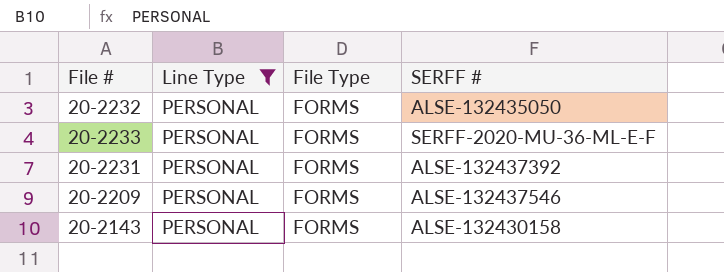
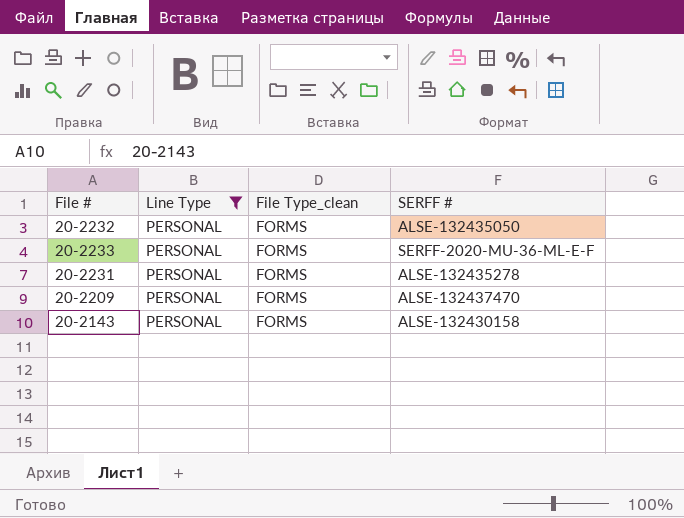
column name: File Type -> File Type_clean
20-2231 | SERFF #: ALSE-132437392 -> ALSE-132435278
20-2209 | SERFF #: ALSE-132437546 -> ALSE-132437470

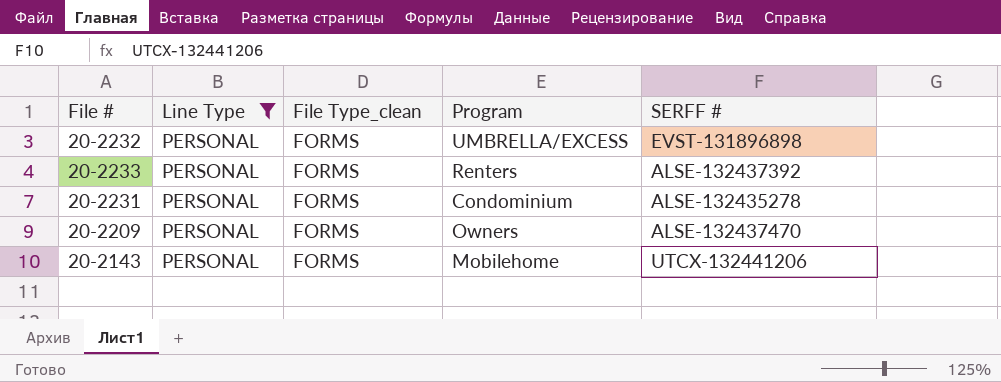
column Program | position: none -> 4
20-2232 | SERFF #: ALSE-132435050 -> EVST-131896898
20-2233 | SERFF #: SERFF-2020-MU-36-ML-E-F -> ALSE-132437392
20-2143 | SERFF #: ALSE-132430158 -> UTCX-132441206

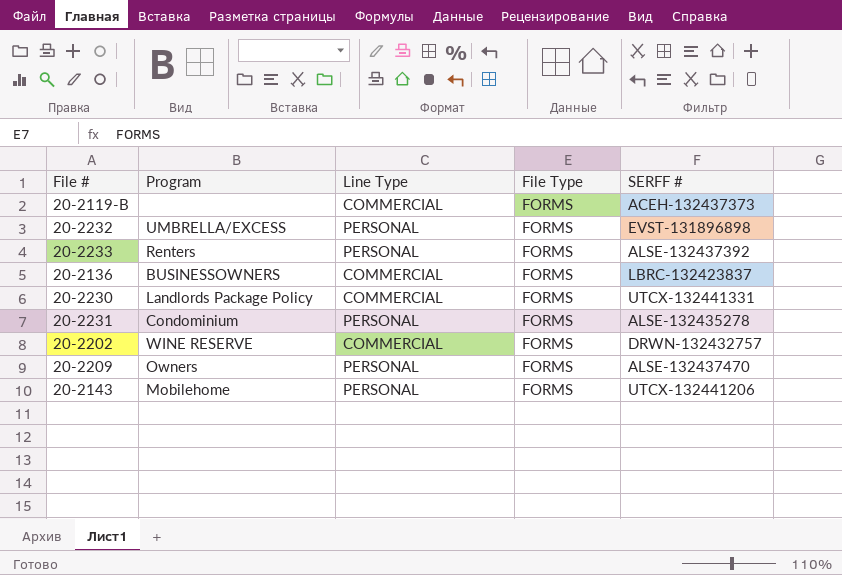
filter: Line Type = PERSONAL -> none
column Program | position: 4 -> 2
column name: File Type_clean -> File Type

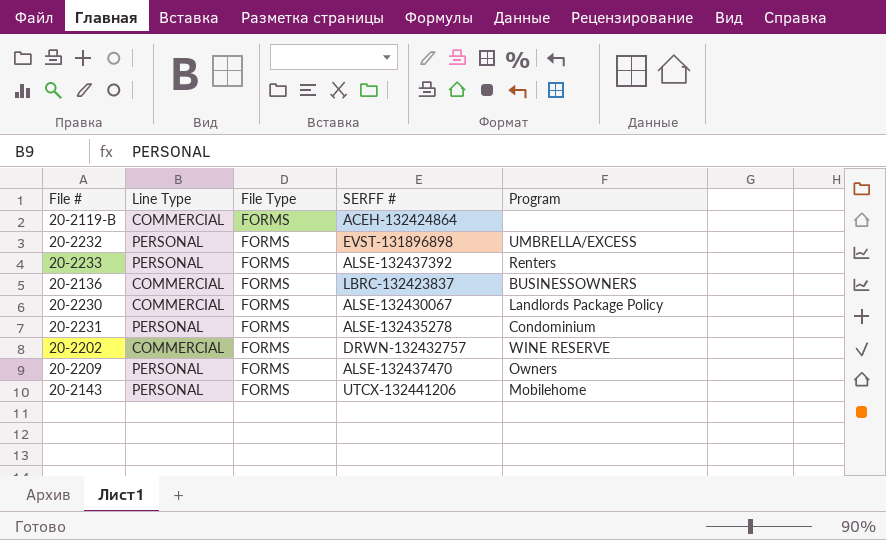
column Program | position: 2 -> 5
20-2119-B | SERFF #: ACEH-132437373 -> ACEH-132424864
20-2230 | SERFF #: UTCX-132441331 -> ALSE-132430067

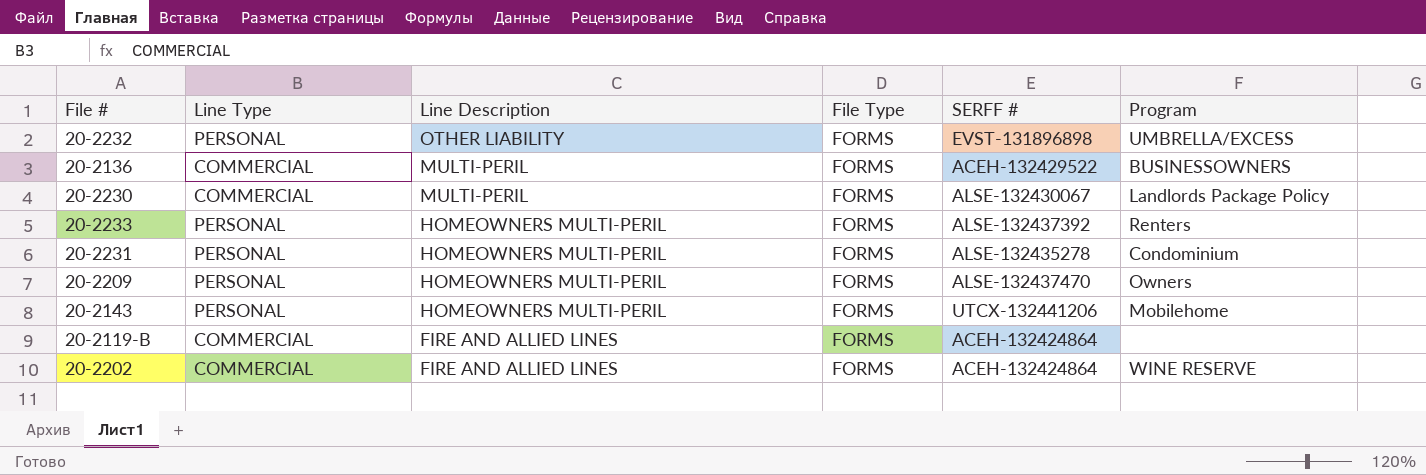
row order: none -> Line Description descending
column Line Description | position: none -> 3
20-2136 | SERFF #: LBRC-132423837 -> ACEH-132429522
20-2202 | SERFF #: DRWN-132432757 -> ACEH-132424864

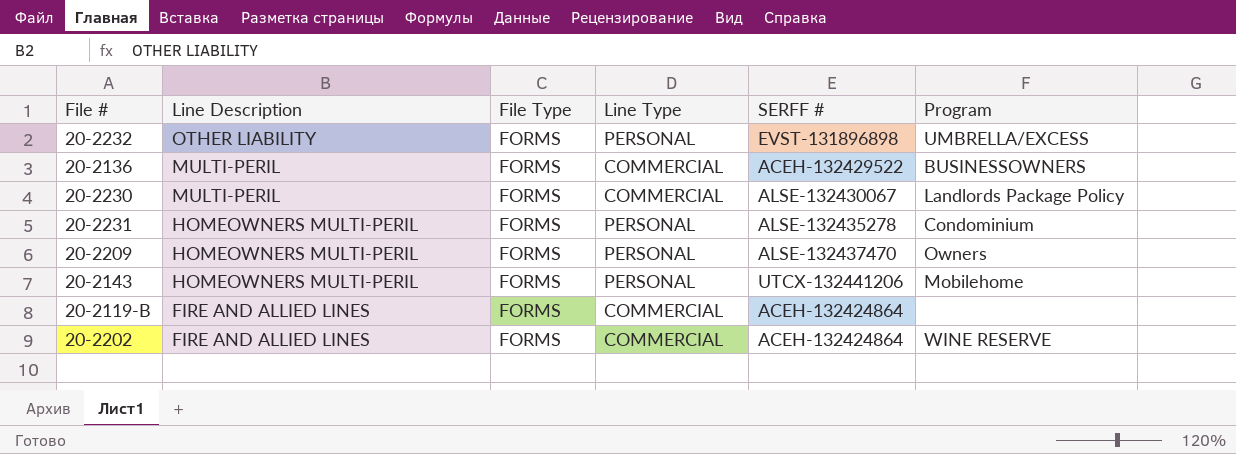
column Line Type | position: 2 -> 4
row 20-2233: PERSONAL | HOMEOWNERS MULTI-PERIL | FORMS | ALSE-132437392 | Renters -> none

